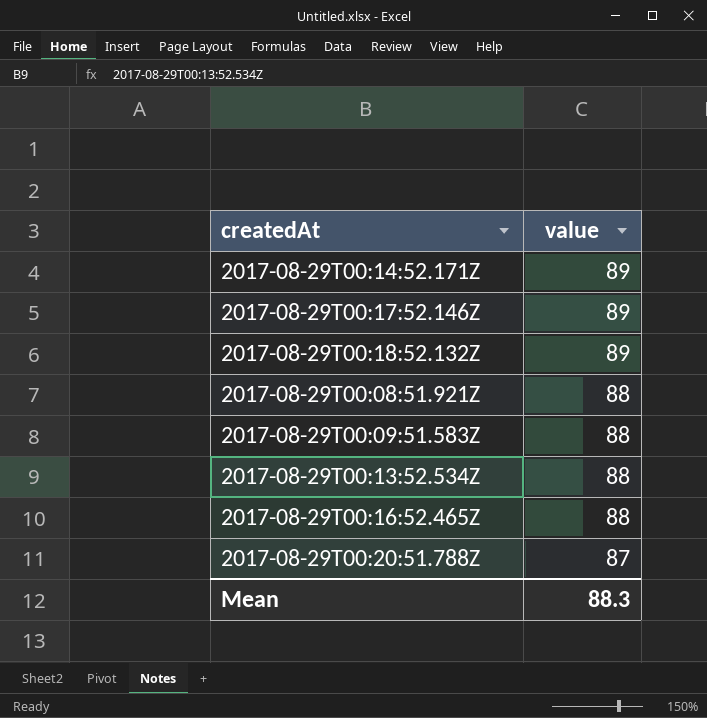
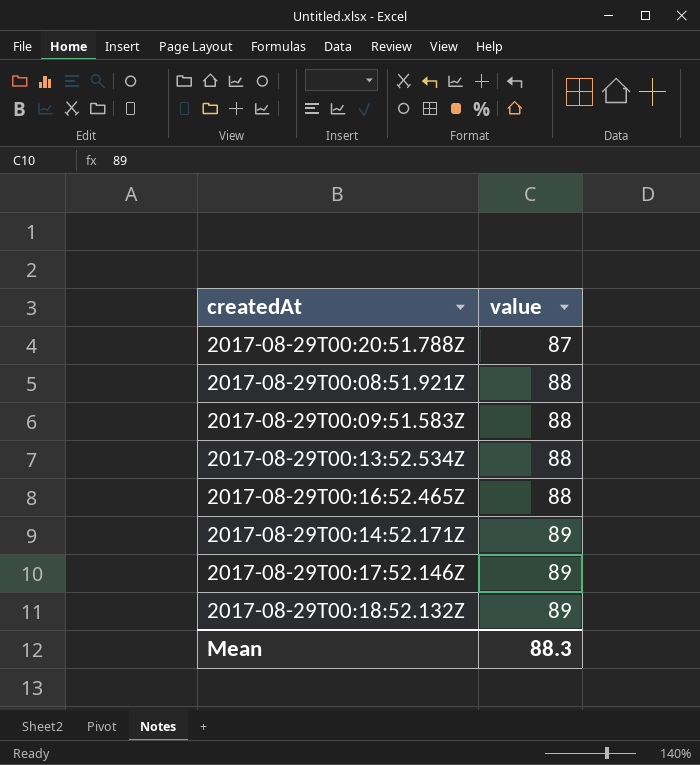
row order: value descending -> value ascending

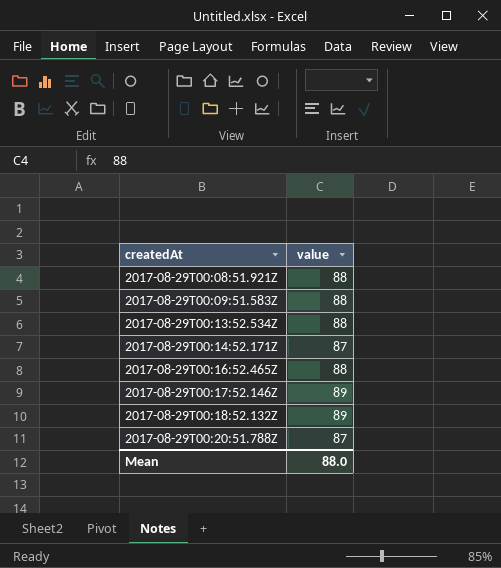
row order: value ascending -> createdAt ascending
2017-08-29T00:14:52.171Z | value: 89 -> 87
Mean | value: 88.3 -> 88.0

